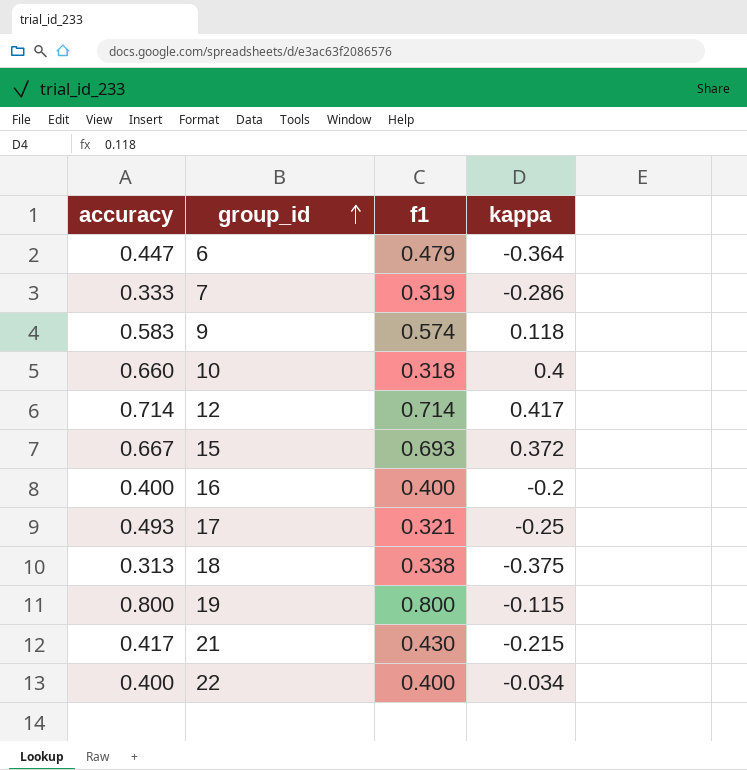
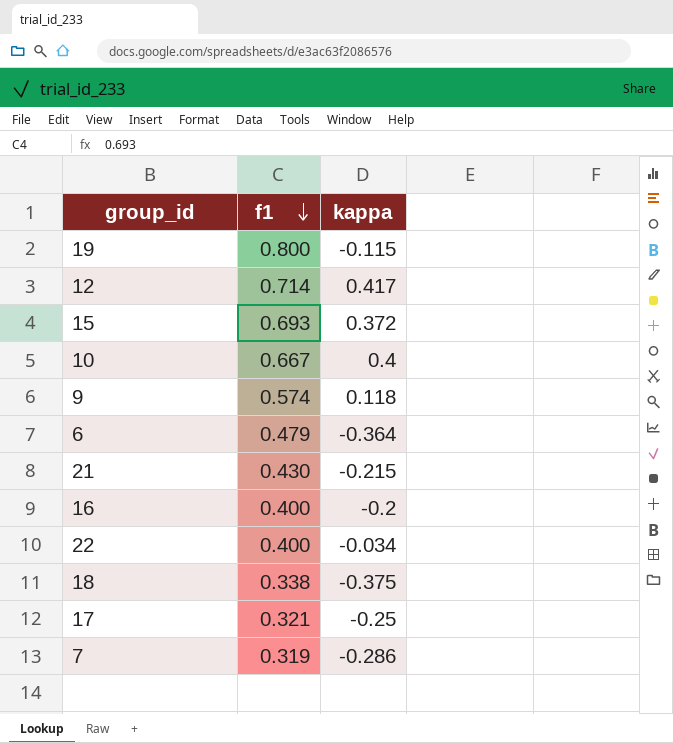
row order: group_id ascending -> f1 descending
column accuracy | position: 1 -> none
10 | f1: 0.318 -> 0.667

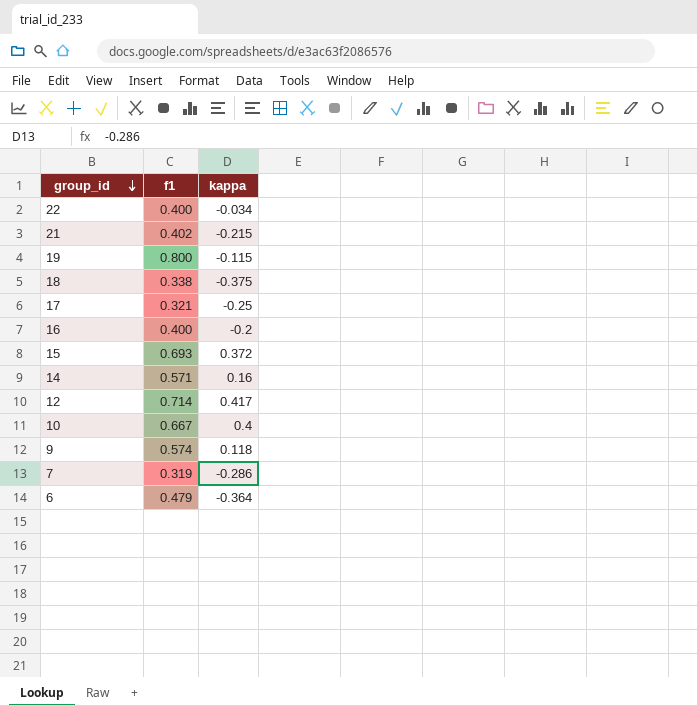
row order: f1 descending -> group_id descending
21 | f1: 0.430 -> 0.402
row 14: none -> 0.571 | 0.16

